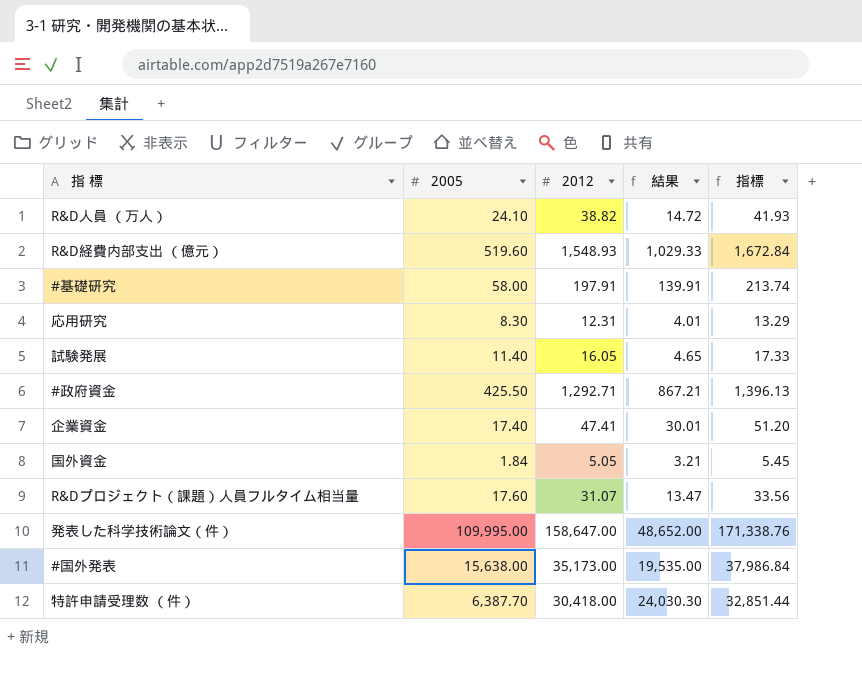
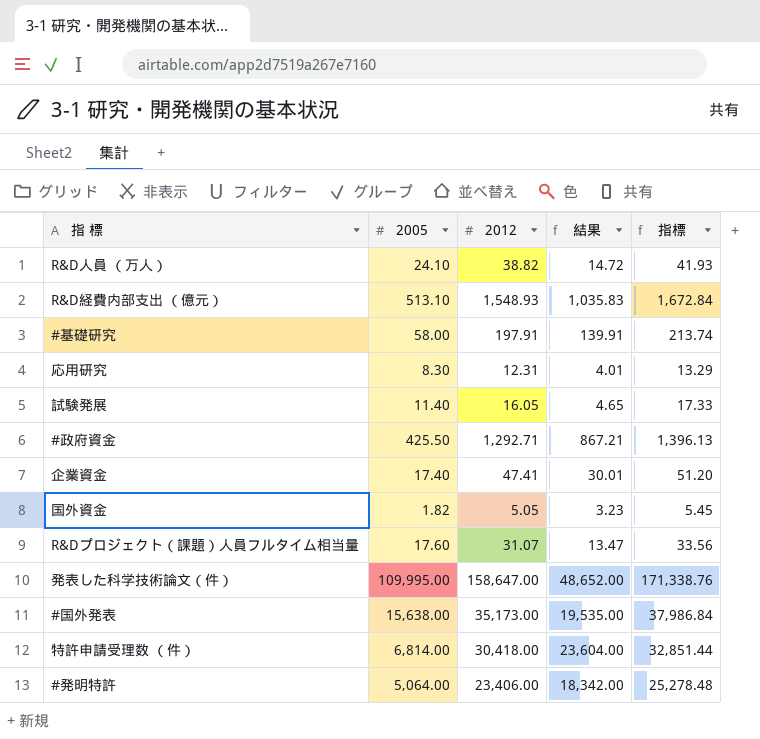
R&D経費内部支出 （億元） | 2005: 519.60 -> 513.10
R&D経費内部支出 （億元） | 結果: 1,029.33 -> 1,035.83
国外資金 | 2005: 1.84 -> 1.82
国外資金 | 結果: 3.21 -> 3.23
特許申請受理数 （件） | 2005: 6,387.70 -> 6,814.00
特許申請受理数 （件） | 結果: 24,030.30 -> 23,604.00
row #発明特許: none -> 5,064.00 | 23,406.00 | 18,342.00 | 25,278.48

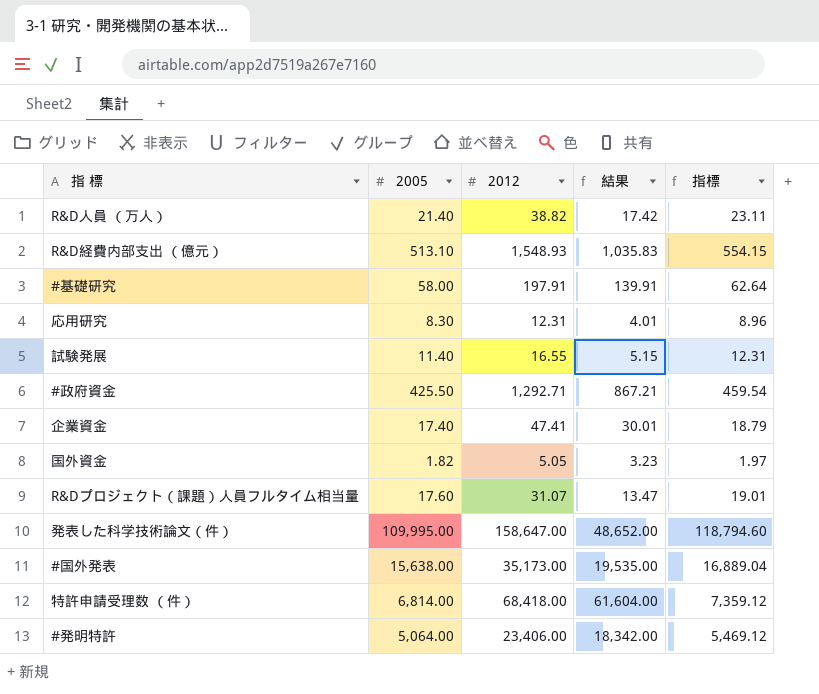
column 指標 | formula: [2012] * 1.08 -> [2005] * 1.08
R&D人員 （万人） | 2005: 24.10 -> 21.40
R&D人員 （万人） | 結果: 14.72 -> 17.42
試験発展 | 2012: 16.05 -> 16.55
試験発展 | 結果: 4.65 -> 5.15
特許申請受理数 （件） | 2012: 30,418.00 -> 68,418.00
特許申請受理数 （件） | 結果: 23,604.00 -> 61,604.00

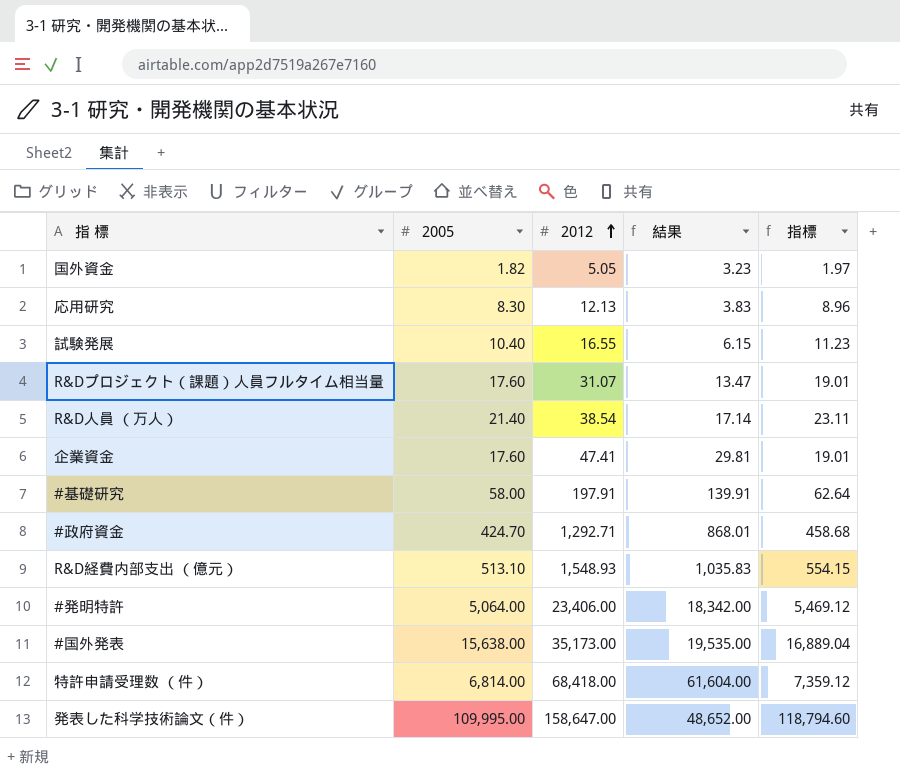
row order: none -> 2012 ascending
応用研究 | 2012: 12.31 -> 12.13
応用研究 | 結果: 4.01 -> 3.83
試験発展 | 2005: 11.40 -> 10.40
試験発展 | 結果: 5.15 -> 6.15
試験発展 | 指標: 12.31 -> 11.23
R&D人員 （万人） | 2012: 38.82 -> 38.54
R&D人員 （万人） | 結果: 17.42 -> 17.14
企業資金 | 2005: 17.40 -> 17.60
企業資金 | 結果: 30.01 -> 29.81
企業資金 | 指標: 18.79 -> 19.01
#政府資金 | 2005: 425.50 -> 424.70
#政府資金 | 結果: 867.21 -> 868.01
#政府資金 | 指標: 459.54 -> 458.68

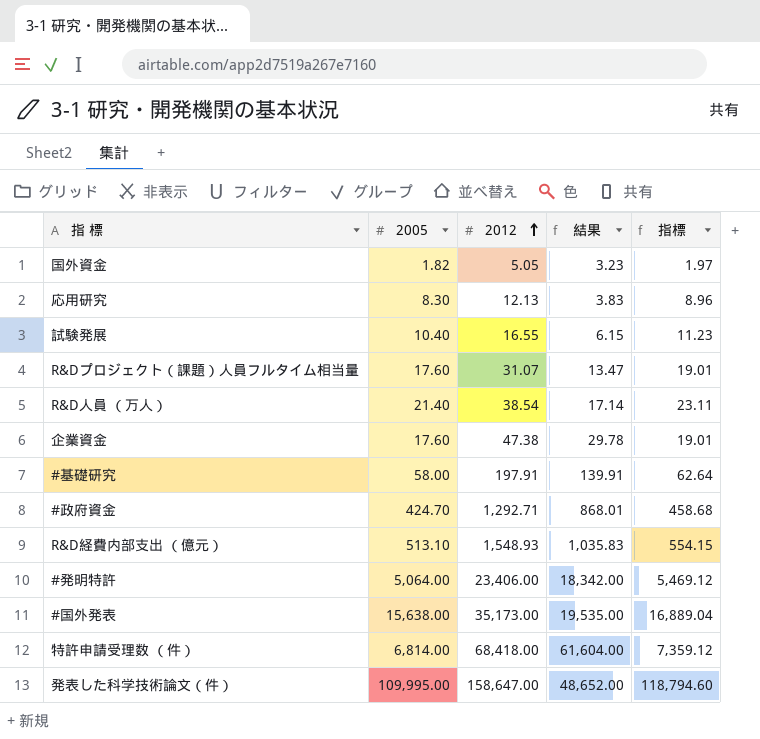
企業資金 | 2012: 47.41 -> 47.38
企業資金 | 結果: 29.81 -> 29.78

